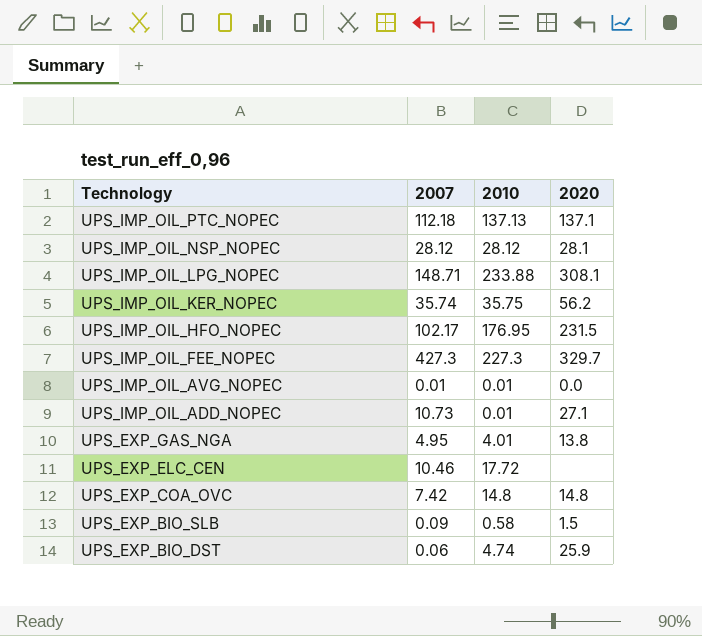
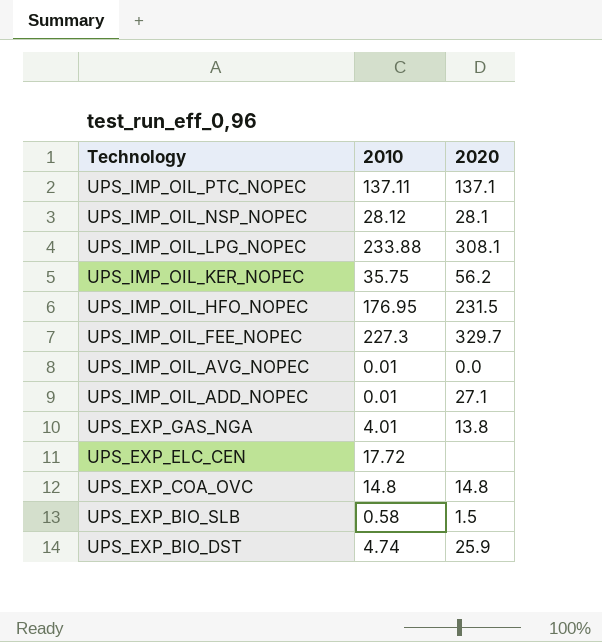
column 2007 | position: 2 -> none
UPS_IMP_OIL_PTC_NOPEC | 2010: 137.13 -> 137.11

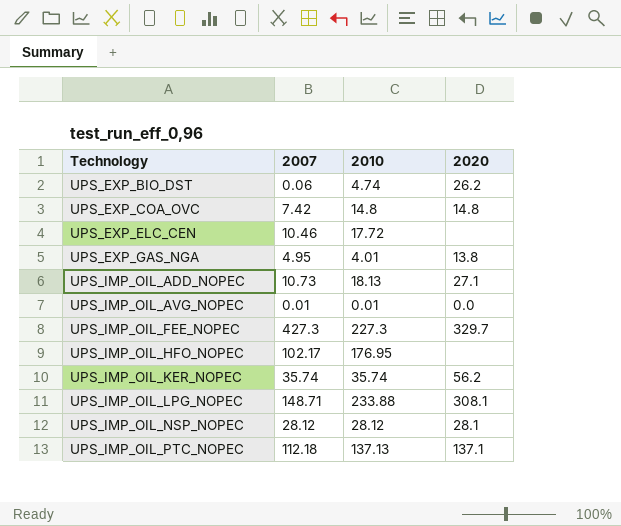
row order: Technology descending -> Technology ascending
column 2007 | position: none -> 2
row UPS_EXP_BIO_SLB: 0.58 | 1.5 -> none
UPS_EXP_BIO_DST | 2020: 25.9 -> 26.2
UPS_IMP_OIL_ADD_NOPEC | 2010: 0.01 -> 18.13
UPS_IMP_OIL_HFO_NOPEC | 2020: 231.5 -> none
UPS_IMP_OIL_KER_NOPEC | 2010: 35.75 -> 35.74
UPS_IMP_OIL_PTC_NOPEC | 2010: 137.11 -> 137.13

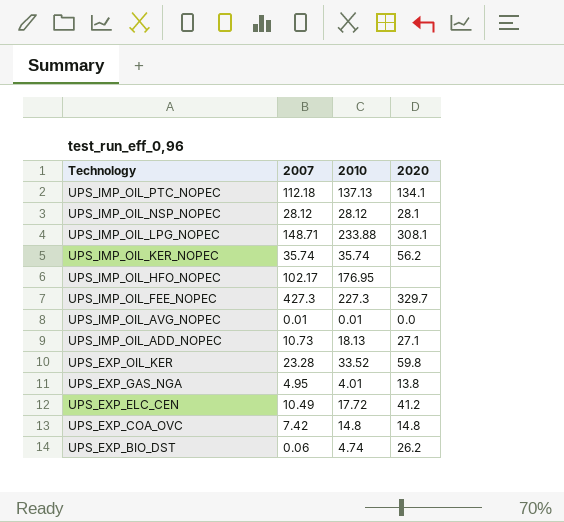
row order: Technology ascending -> Technology descending
UPS_IMP_OIL_PTC_NOPEC | 2020: 137.1 -> 134.1
row UPS_EXP_OIL_KER: none -> 23.28 | 33.52 | 59.8
UPS_EXP_ELC_CEN | 2007: 10.46 -> 10.49
UPS_EXP_ELC_CEN | 2020: none -> 41.2

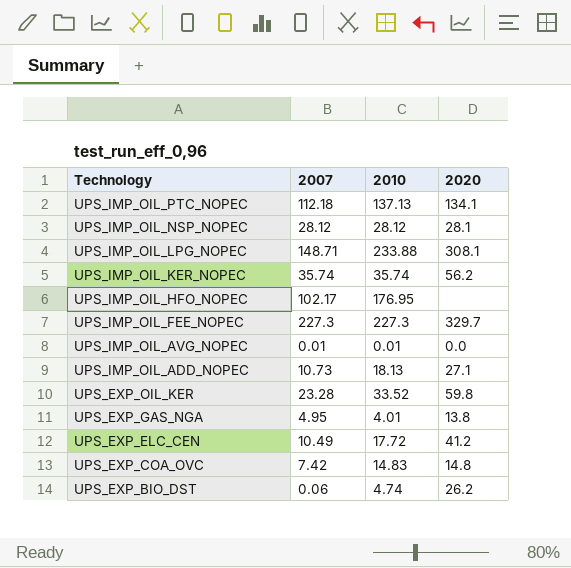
UPS_IMP_OIL_FEE_NOPEC | 2007: 427.3 -> 227.3
UPS_EXP_COA_OVC | 2010: 14.8 -> 14.83

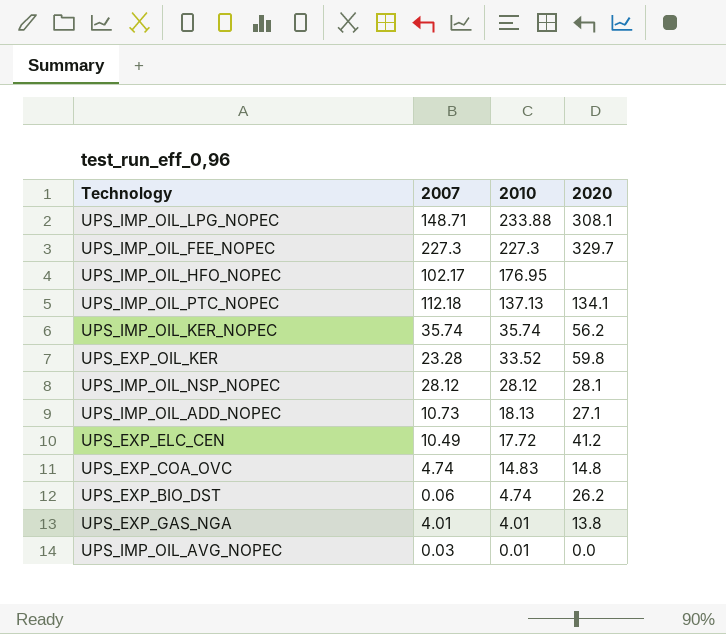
row order: Technology descending -> 2010 descending
UPS_EXP_COA_OVC | 2007: 7.42 -> 4.74
UPS_EXP_GAS_NGA | 2007: 4.95 -> 4.01
UPS_IMP_OIL_AVG_NOPEC | 2007: 0.01 -> 0.03

